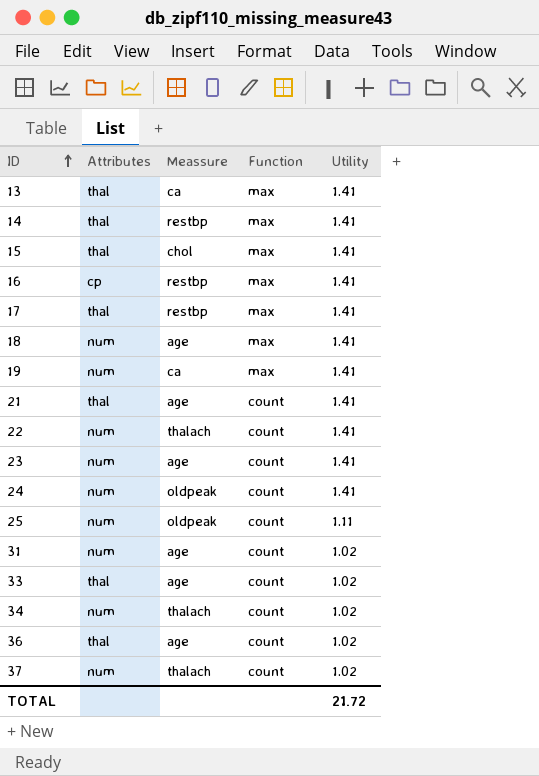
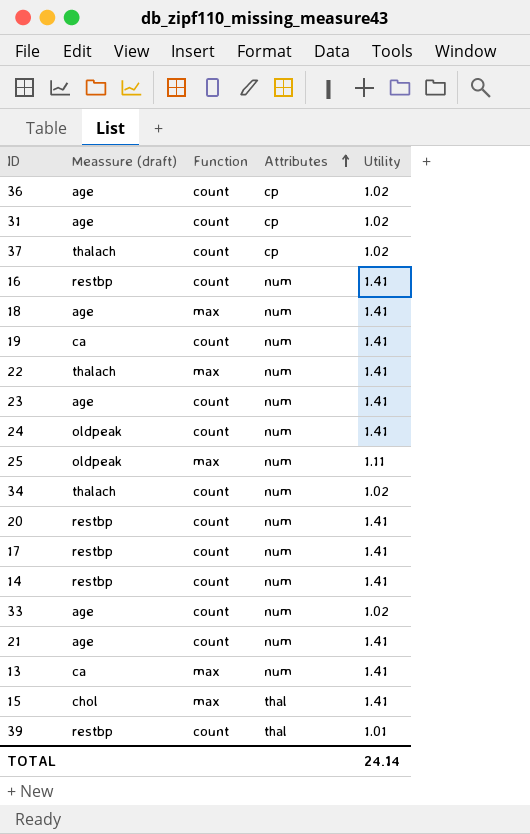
row order: ID ascending -> Attributes ascending
column name: Meassure -> Meassure (draft)
column Attributes | position: 2 -> 4
36 | Attributes: thal -> cp
31 | Attributes: num -> cp
37 | Attributes: num -> cp
16 | Function: max -> count
16 | Attributes: cp -> num
19 | Function: max -> count
22 | Function: count -> max
25 | Function: count -> max
row 20: none -> restbp | count | num | 1.41
17 | Function: max -> count
17 | Attributes: thal -> num
14 | Function: max -> count
14 | Attributes: thal -> num
33 | Attributes: thal -> num
21 | Attributes: thal -> num
13 | Attributes: thal -> num
row 39: none -> restbp | count | thal | 1.01
TOTAL | Utility: 21.72 -> 24.14

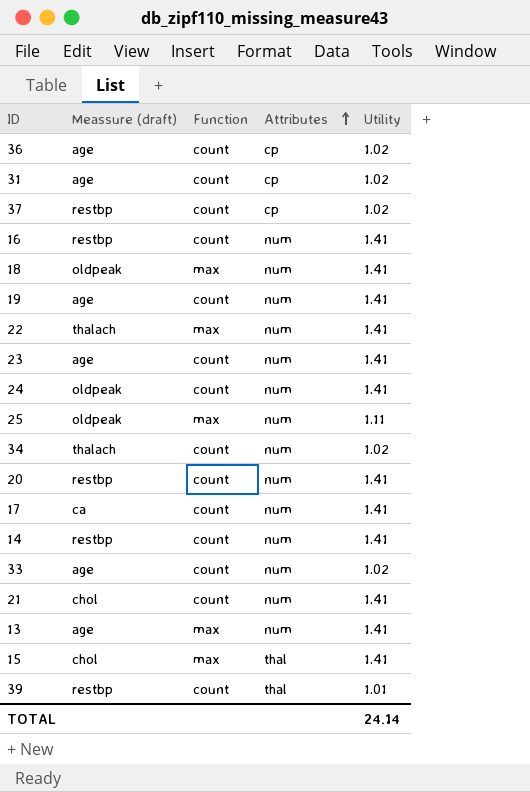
37 | Meassure (draft): thalach -> restbp
18 | Meassure (draft): age -> oldpeak
19 | Meassure (draft): ca -> age
17 | Meassure (draft): restbp -> ca
21 | Meassure (draft): age -> chol
13 | Meassure (draft): ca -> age

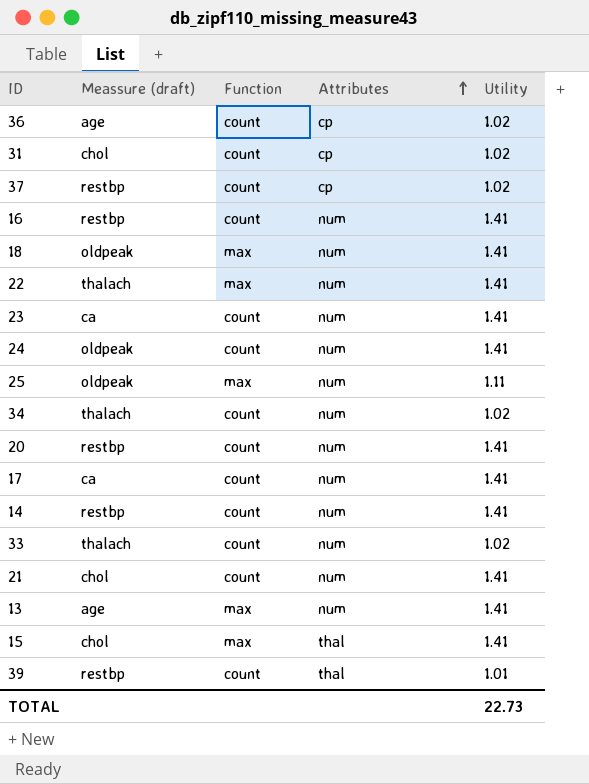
row 19: age | count | num | 1.41 -> none
31 | Meassure (draft): age -> chol
23 | Meassure (draft): age -> ca
33 | Meassure (draft): age -> thalach
TOTAL | Utility: 24.14 -> 22.73

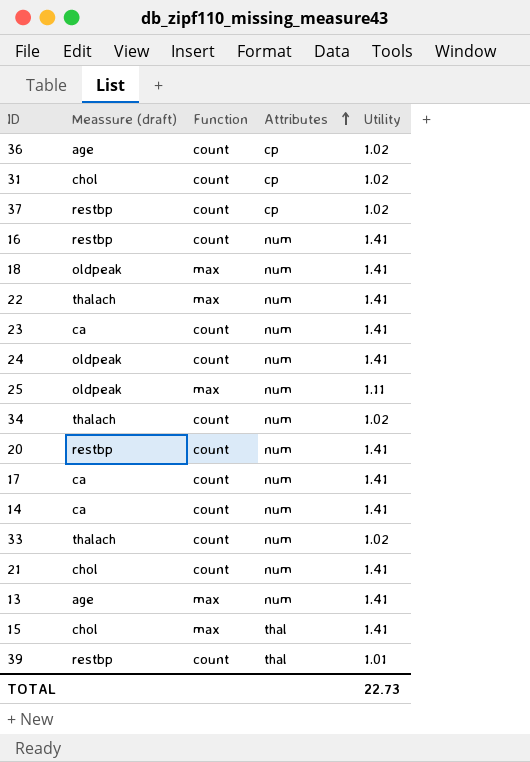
14 | Meassure (draft): restbp -> ca

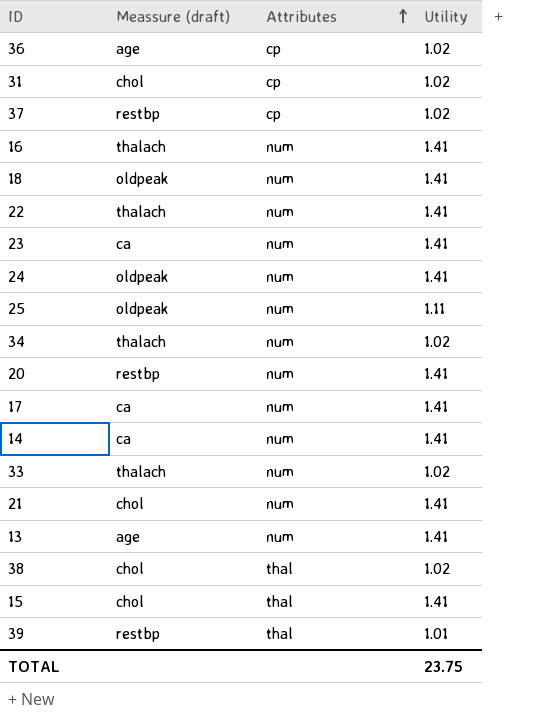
column Function | position: 3 -> none
16 | Meassure (draft): restbp -> thalach
row 38: none -> chol | thal | 1.02
TOTAL | Utility: 22.73 -> 23.75

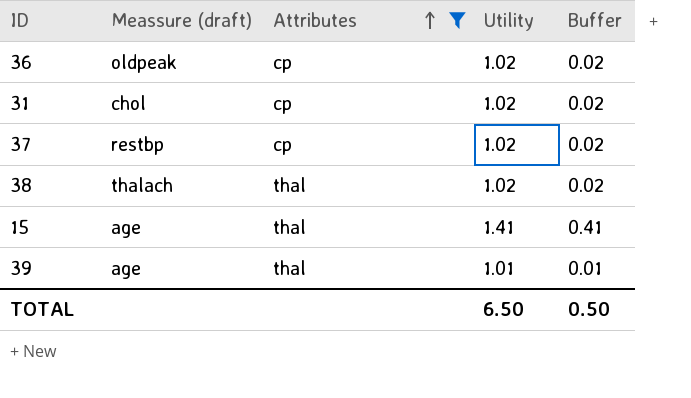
filter: none -> Attributes != num
column Buffer | formula: none -> [Utility] - 1
36 | Meassure (draft): age -> oldpeak
38 | Meassure (draft): chol -> thalach
15 | Meassure (draft): chol -> age
39 | Meassure (draft): restbp -> age
TOTAL | Utility: 23.75 -> 6.50

